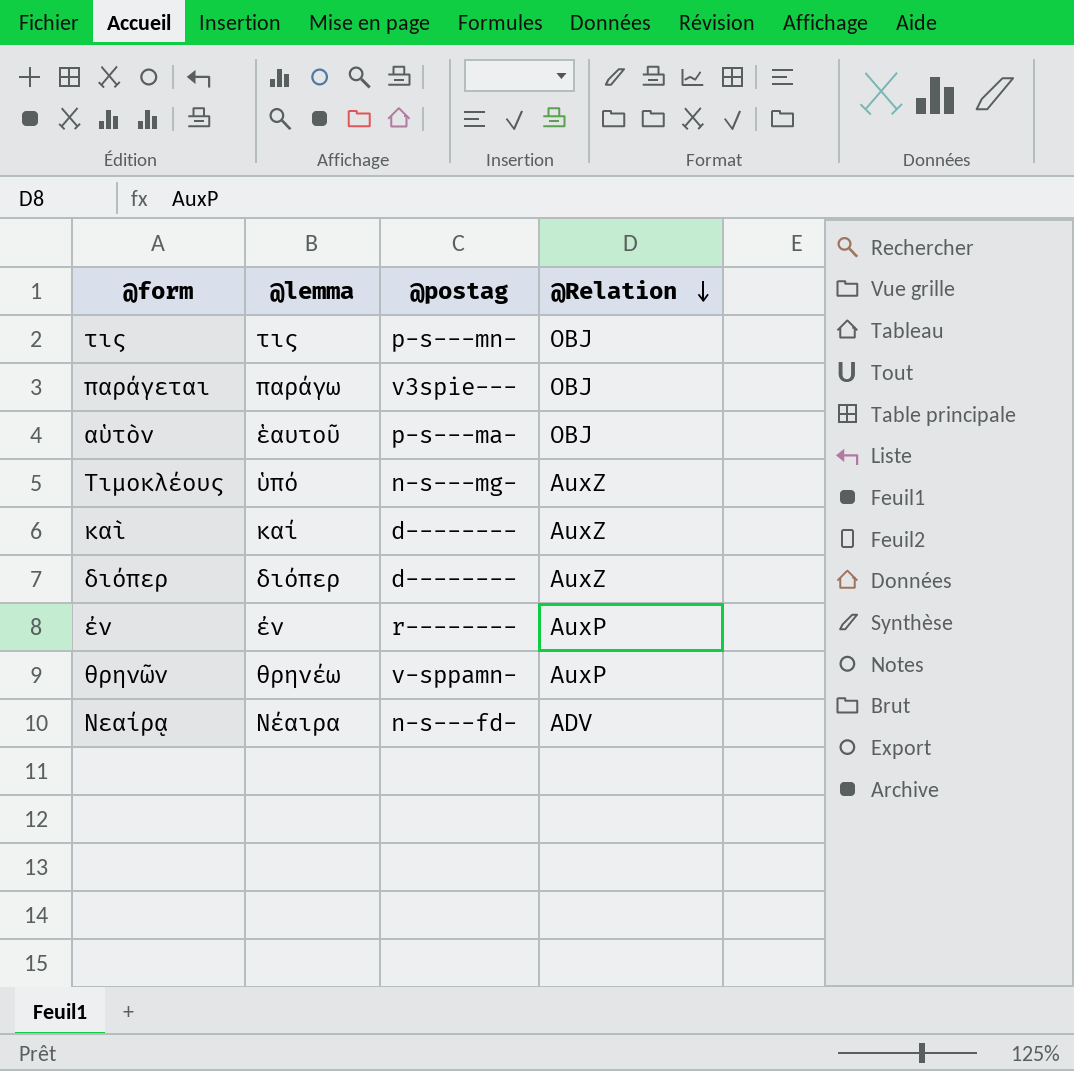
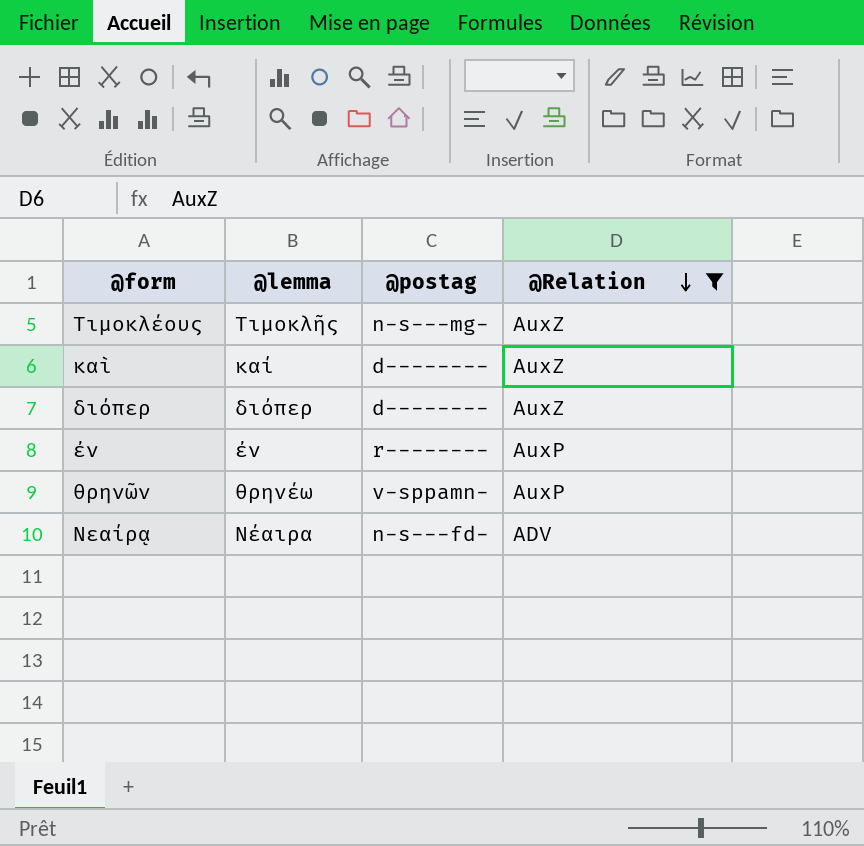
filter: none -> @Relation != OBJ
Τιμοκλέους | @lemma: ὑπό -> Τιμοκλῆς

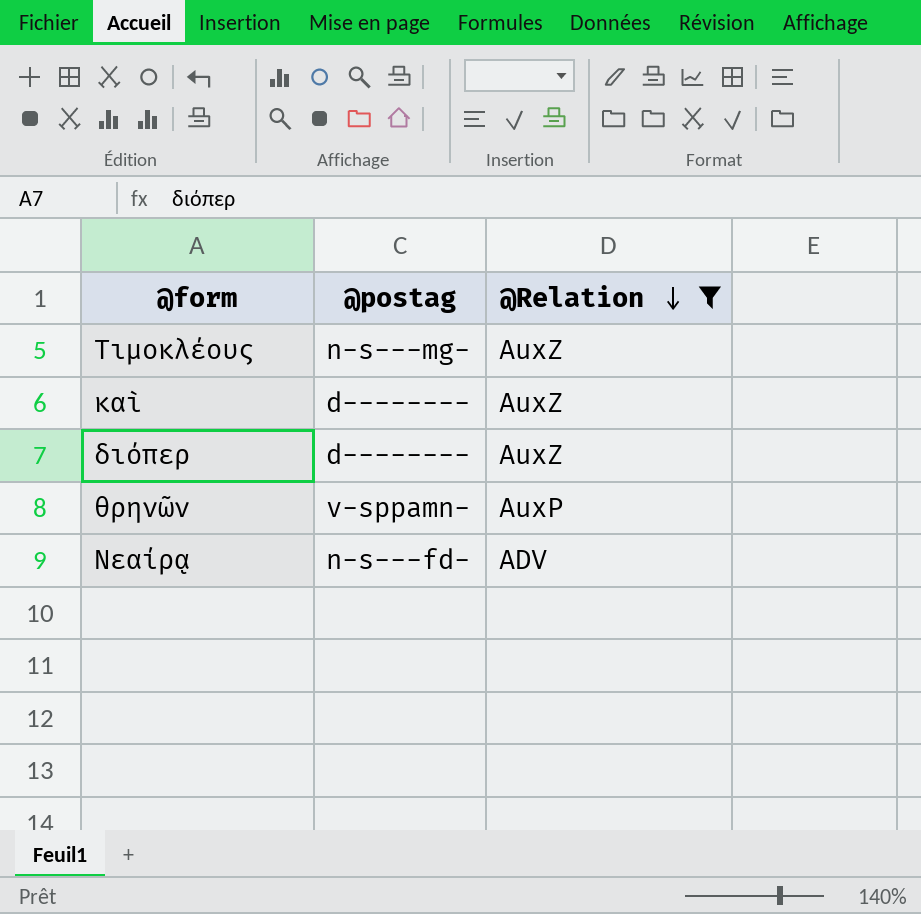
column @lemma | position: 2 -> none
row ἐν: ἐν | r-------- | AuxP -> none

